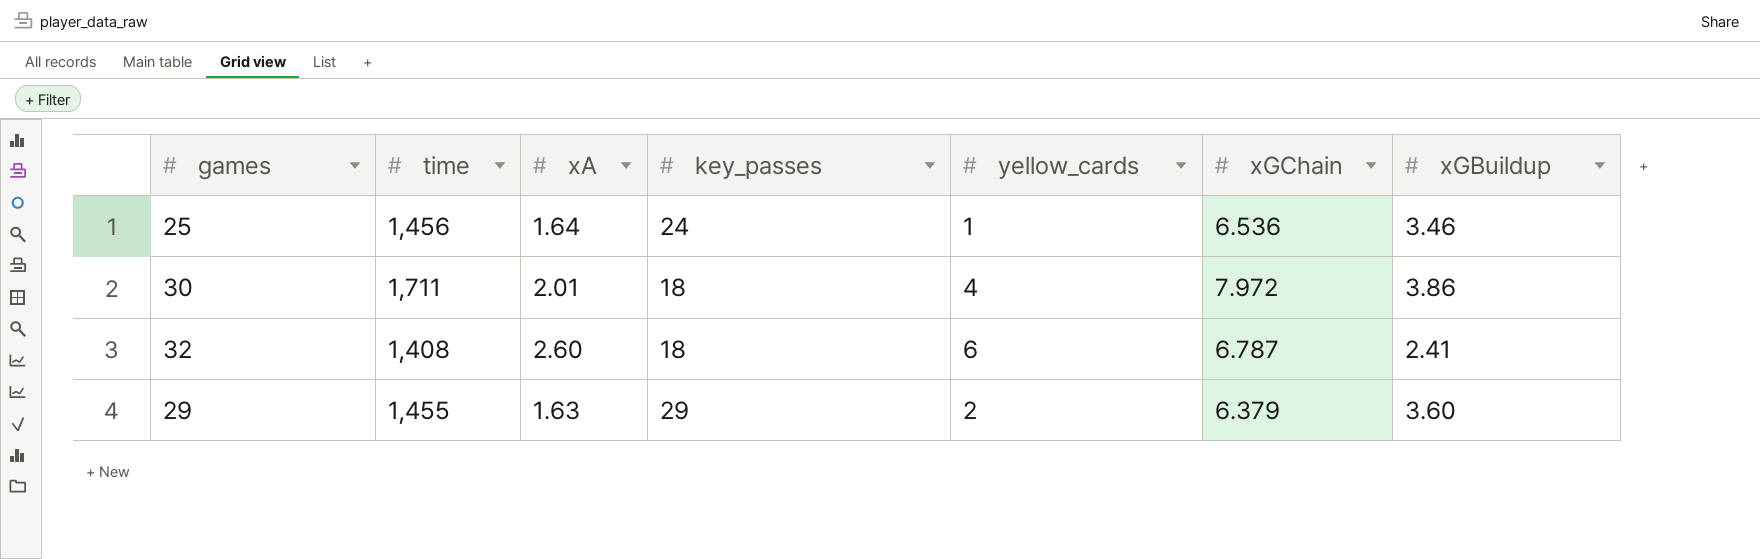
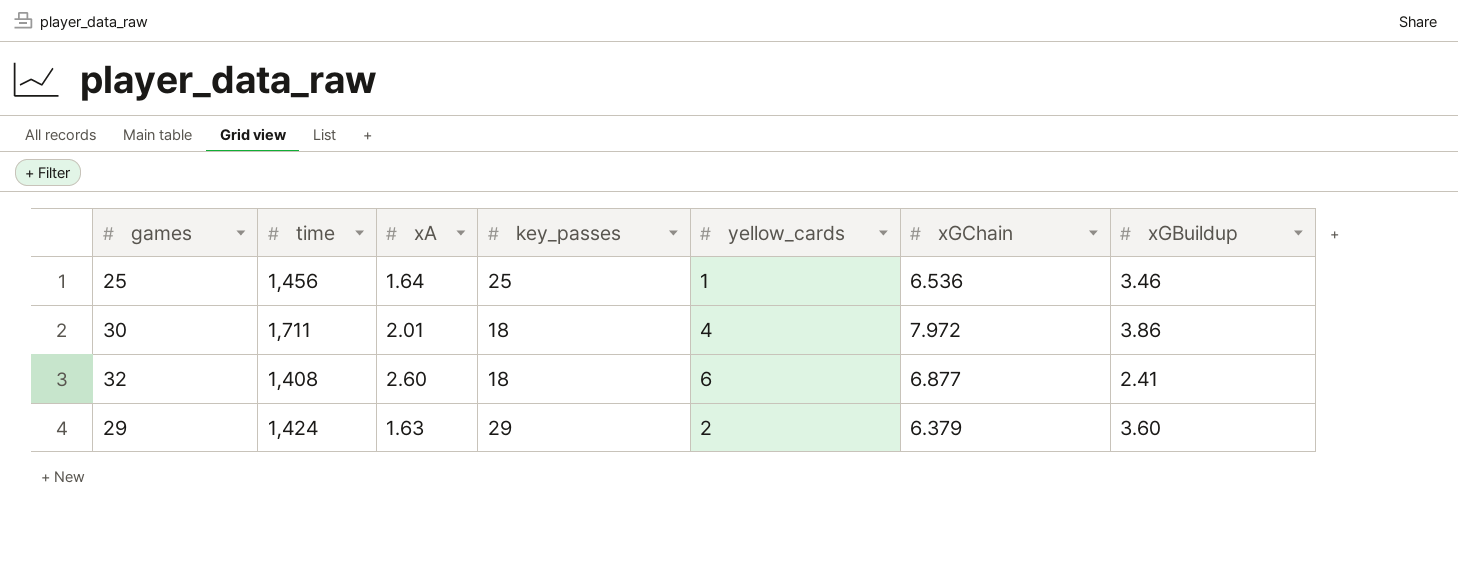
25 | key_passes: 24 -> 25
32 | xGChain: 6.787 -> 6.877
29 | time: 1,455 -> 1,424

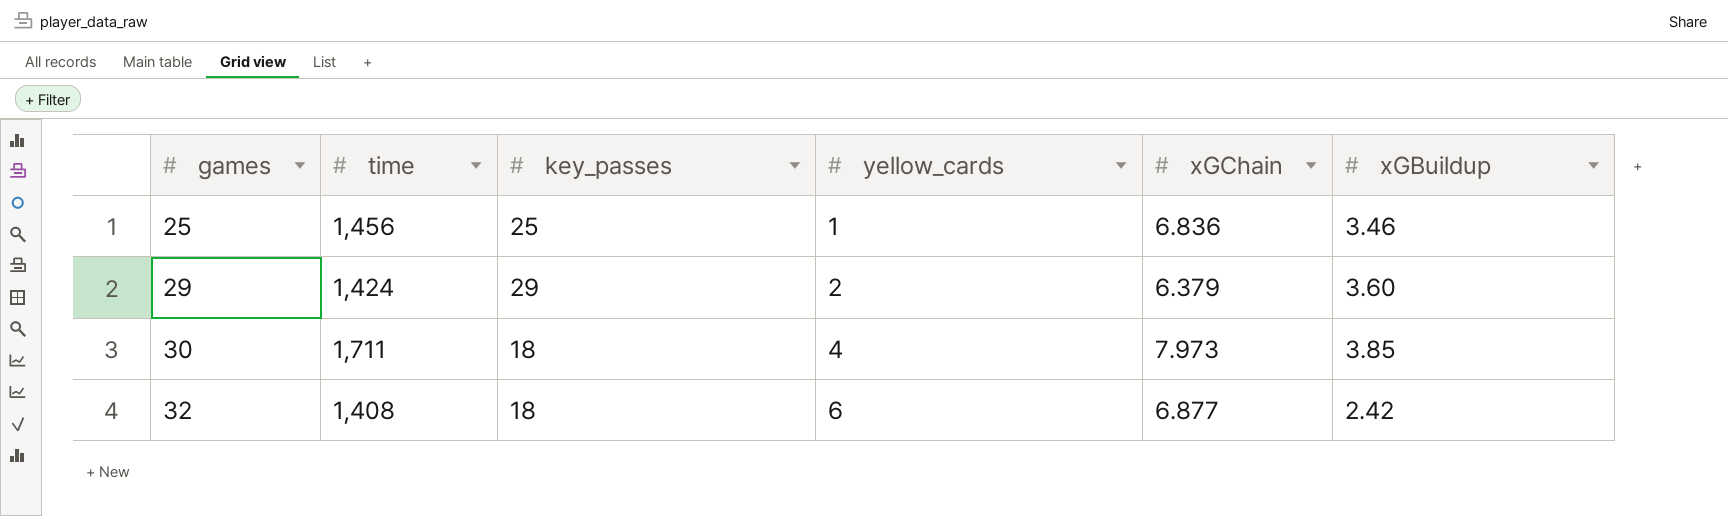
row order: none -> games ascending
column xA | position: 3 -> none
25 | xGChain: 6.536 -> 6.836
30 | xGChain: 7.972 -> 7.973
30 | xGBuildup: 3.86 -> 3.85
32 | xGBuildup: 2.41 -> 2.42

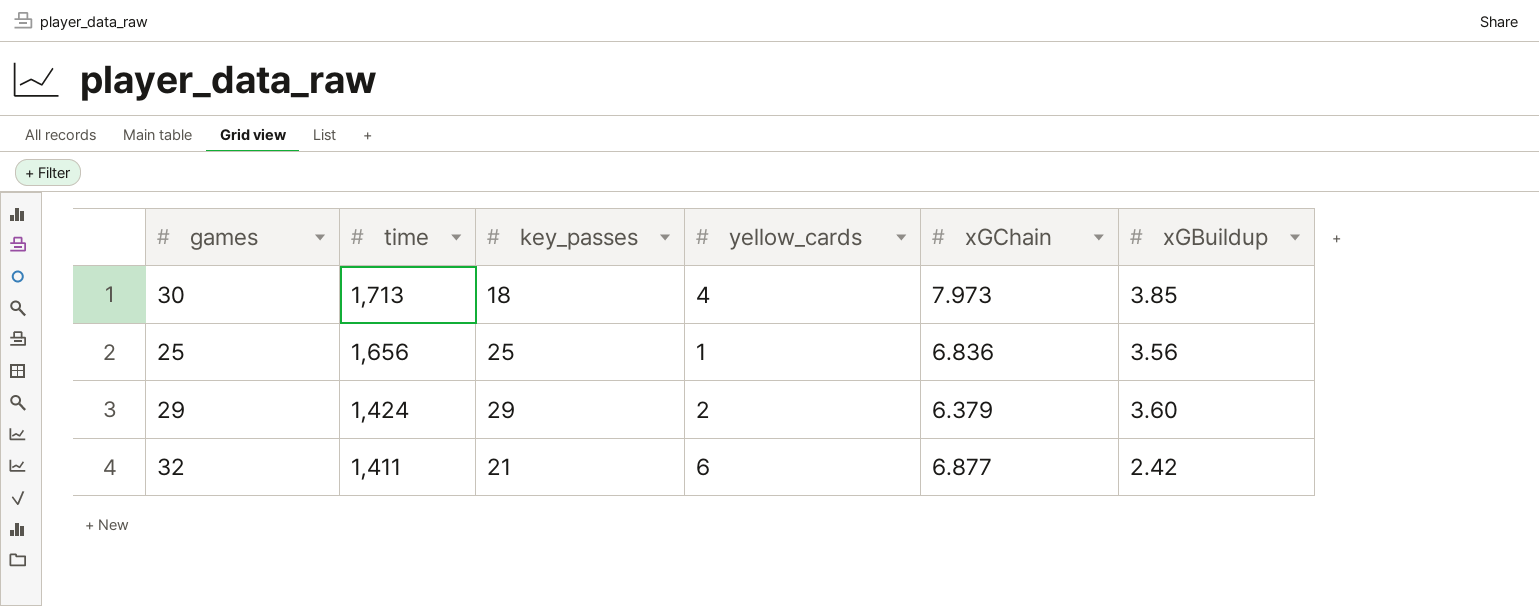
row order: games ascending -> time descending
30 | time: 1,711 -> 1,713
25 | time: 1,456 -> 1,656
25 | xGBuildup: 3.46 -> 3.56
32 | time: 1,408 -> 1,411
32 | key_passes: 18 -> 21

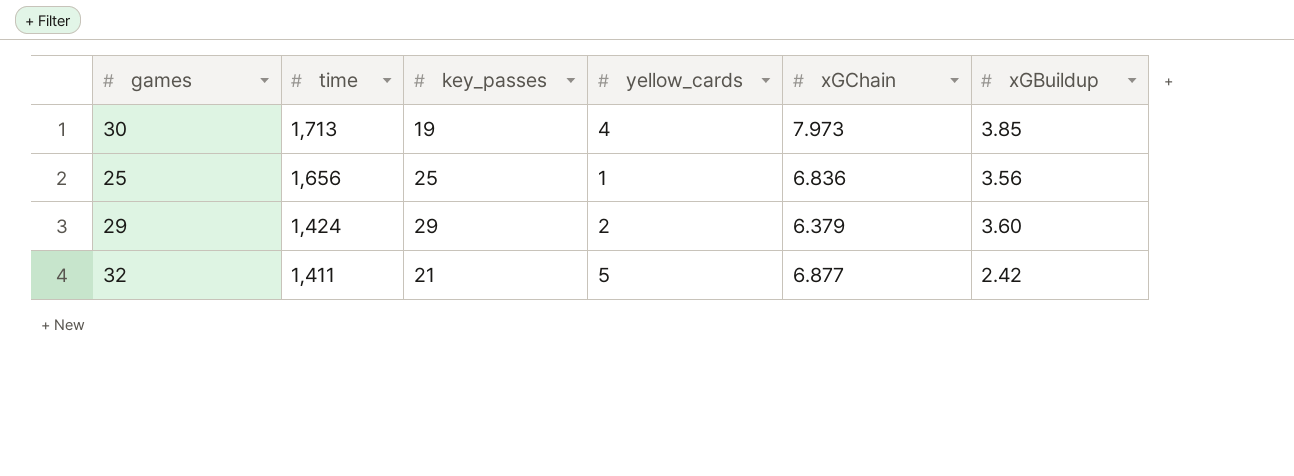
30 | key_passes: 18 -> 19
32 | yellow_cards: 6 -> 5

